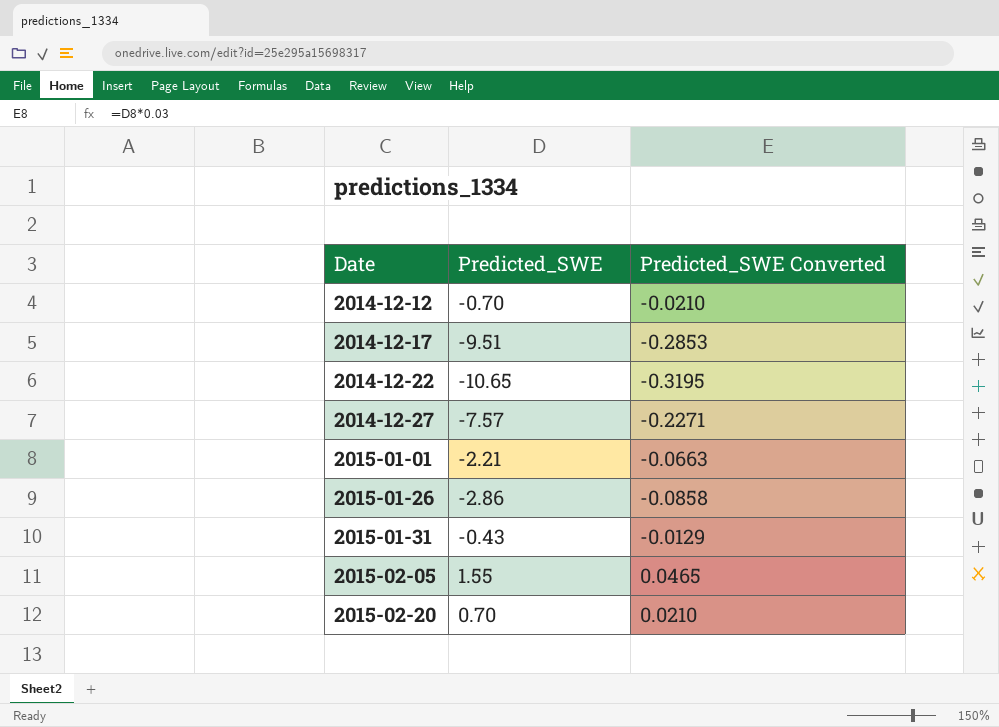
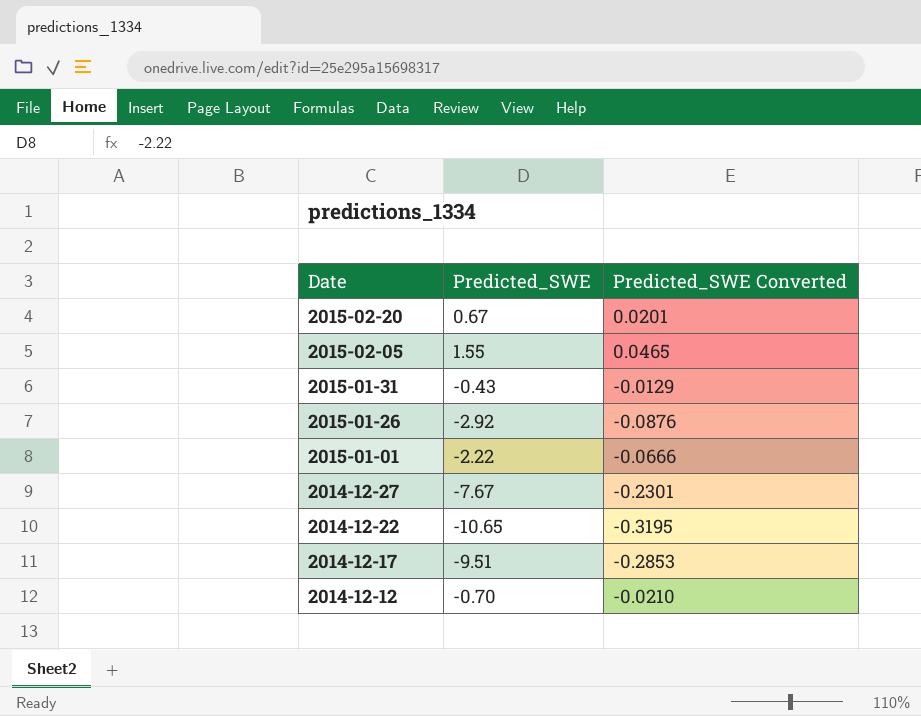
row order: Date ascending -> Date descending
2015-02-20 | Predicted_SWE: 0.70 -> 0.67
2015-02-20 | Predicted_SWE Converted: 0.0210 -> 0.0201
2015-01-26 | Predicted_SWE: -2.86 -> -2.92
2015-01-26 | Predicted_SWE Converted: -0.0858 -> -0.0876
2015-01-01 | Predicted_SWE: -2.21 -> -2.22
2015-01-01 | Predicted_SWE Converted: -0.0663 -> -0.0666
2014-12-27 | Predicted_SWE: -7.57 -> -7.67
2014-12-27 | Predicted_SWE Converted: -0.2271 -> -0.2301

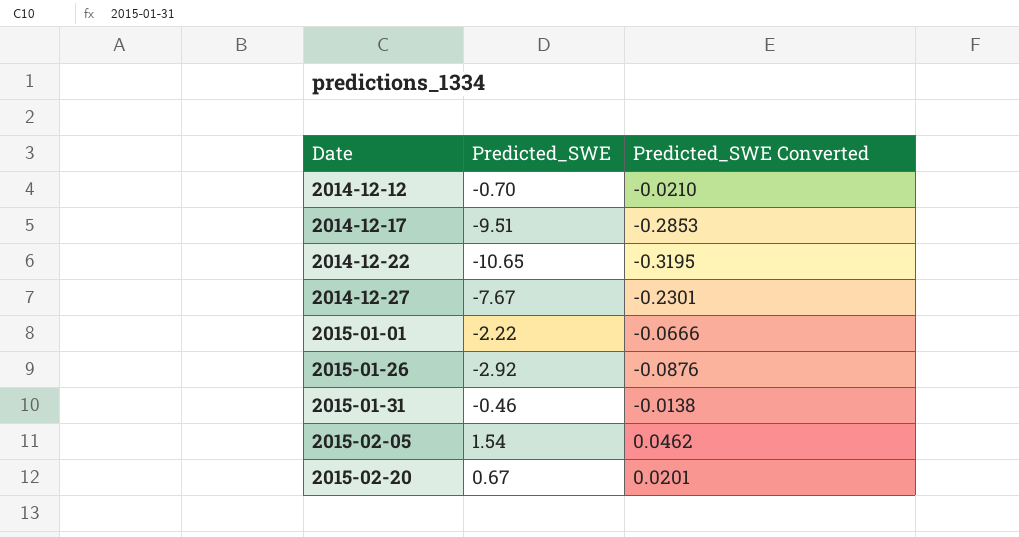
row order: Date descending -> Date ascending
2015-01-31 | Predicted_SWE: -0.43 -> -0.46
2015-01-31 | Predicted_SWE Converted: -0.0129 -> -0.0138
2015-02-05 | Predicted_SWE: 1.55 -> 1.54
2015-02-05 | Predicted_SWE Converted: 0.0465 -> 0.0462

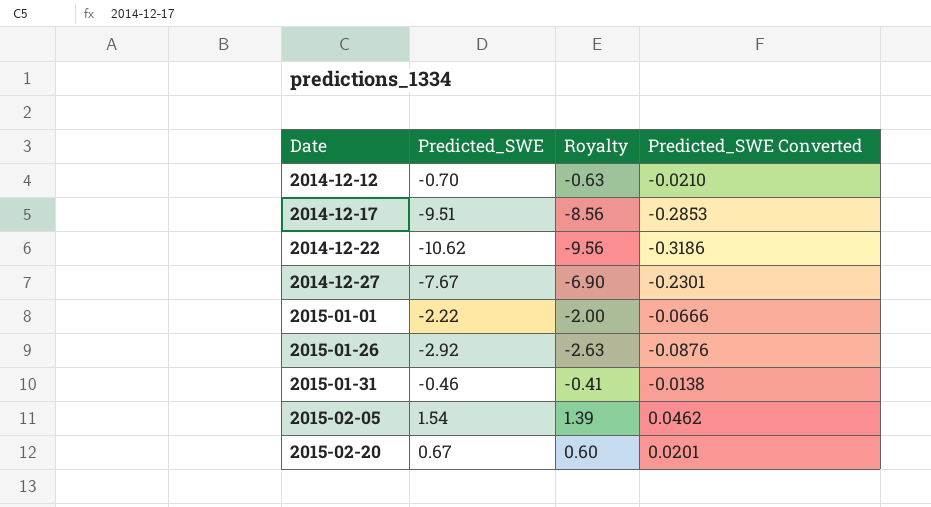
column Royalty | formula: none -> [Predicted_SWE] * 0.9
2014-12-22 | Predicted_SWE: -10.65 -> -10.62
2014-12-22 | Predicted_SWE Converted: -0.3195 -> -0.3186

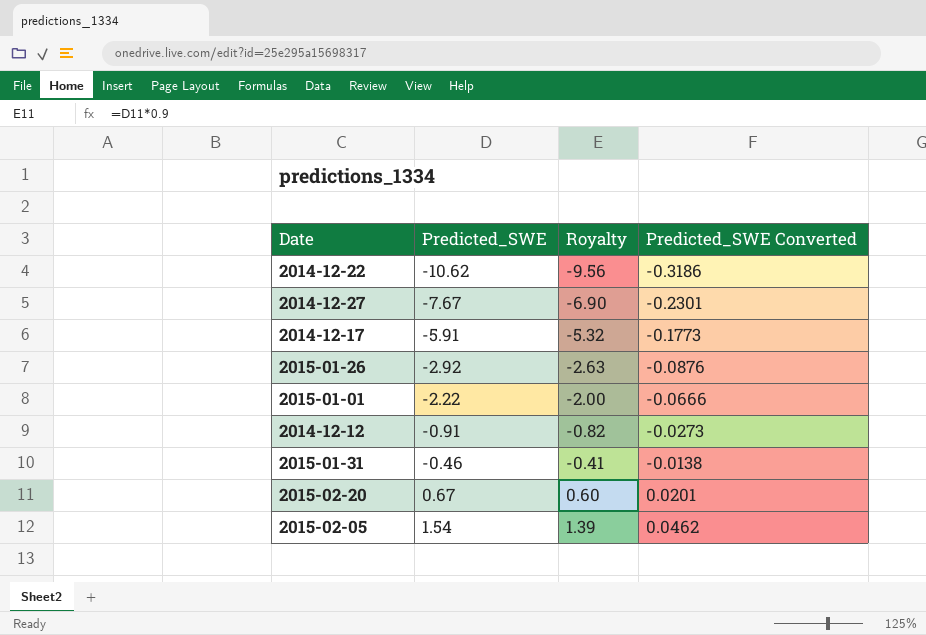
row order: Date ascending -> Predicted_SWE ascending
2014-12-17 | Predicted_SWE: -9.51 -> -5.91
2014-12-17 | Royalty: -8.56 -> -5.32
2014-12-17 | Predicted_SWE Converted: -0.2853 -> -0.1773
2014-12-12 | Predicted_SWE: -0.70 -> -0.91
2014-12-12 | Royalty: -0.63 -> -0.82
2014-12-12 | Predicted_SWE Converted: -0.0210 -> -0.0273

